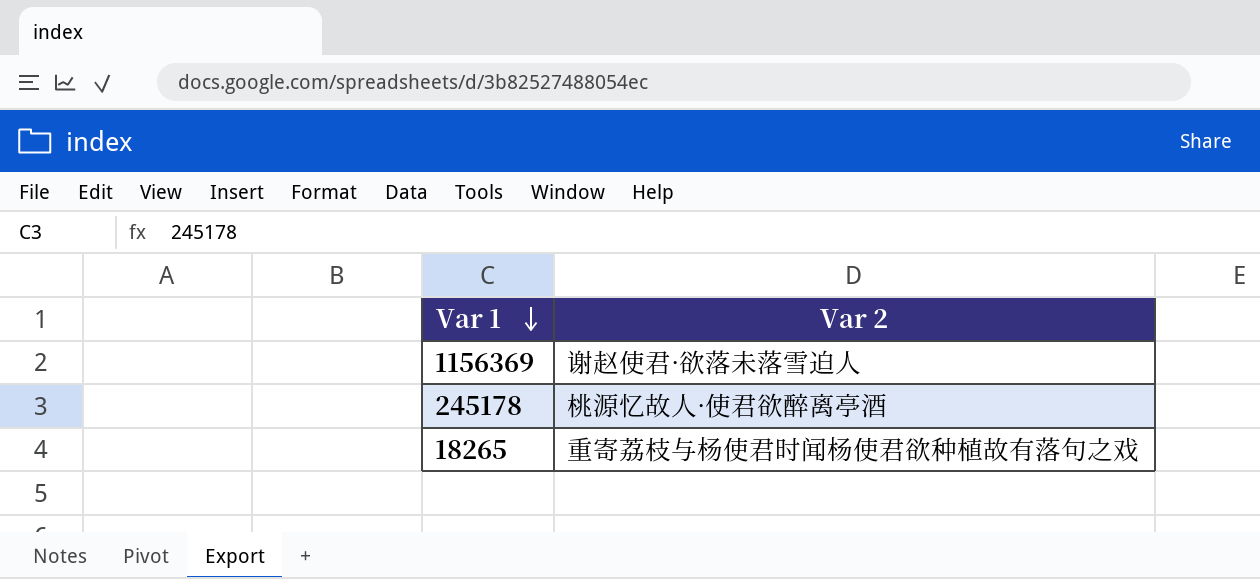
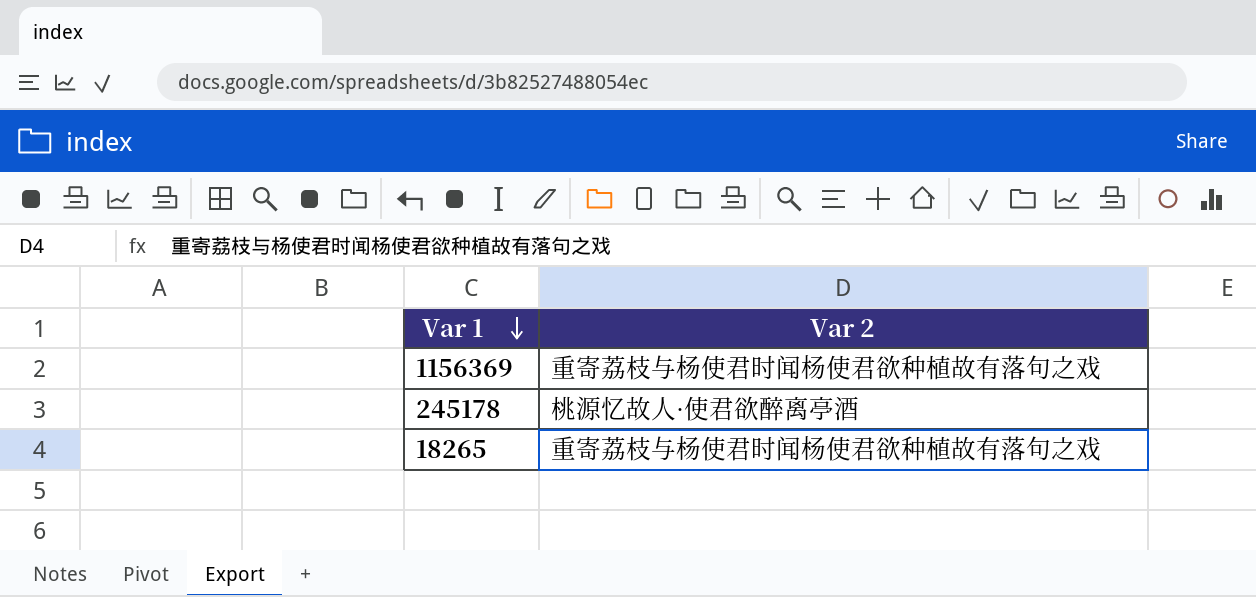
1156369 | Var 2: 谢赵使君·欲落未落雪迫人 -> 重寄荔枝与杨使君时闻杨使君欲种植故有落句之戏

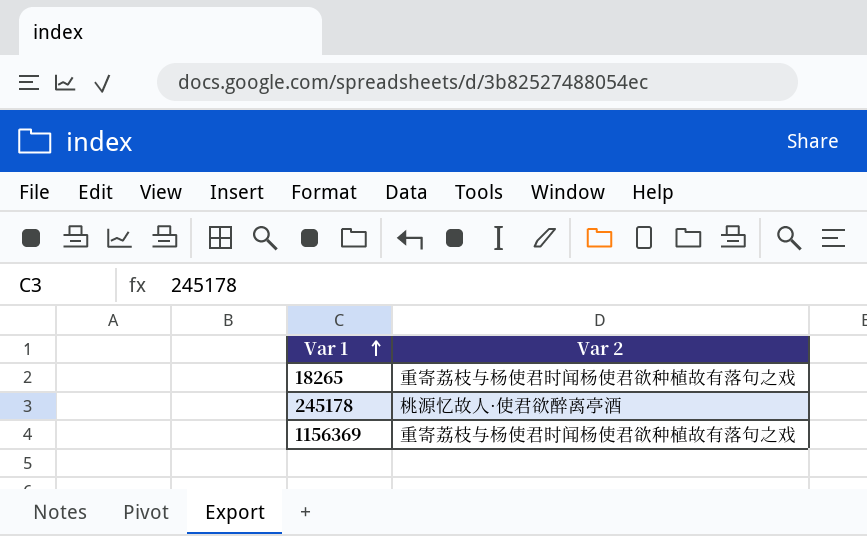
row order: Var 1 descending -> Var 1 ascending

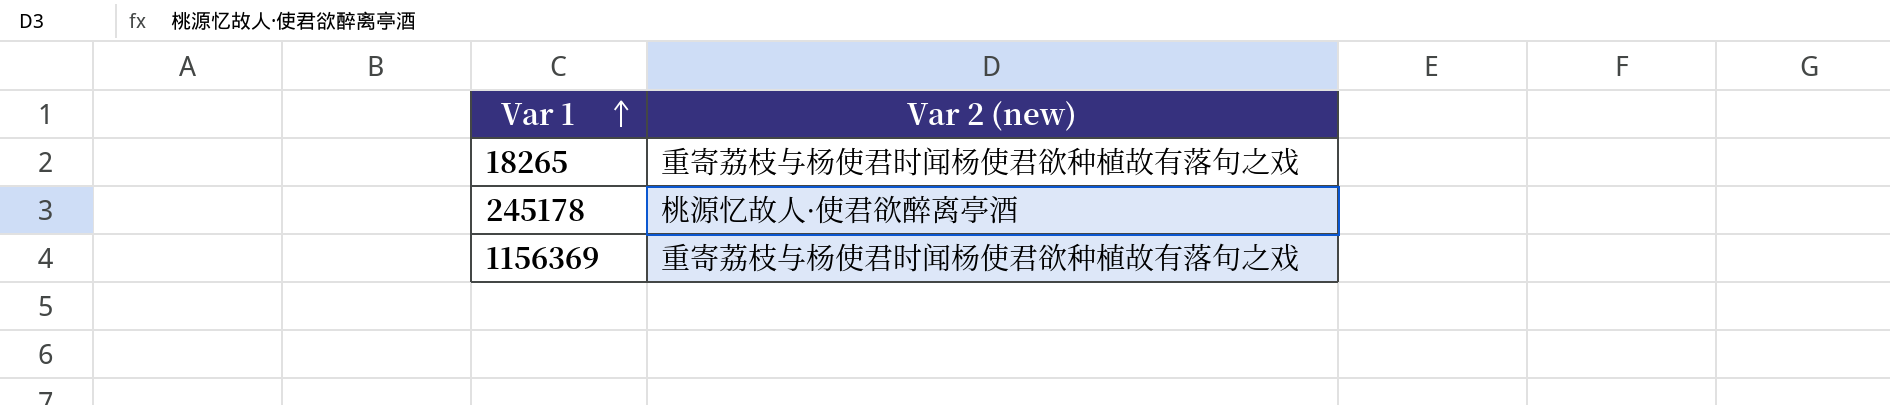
column name: Var 2 -> Var 2 (new)

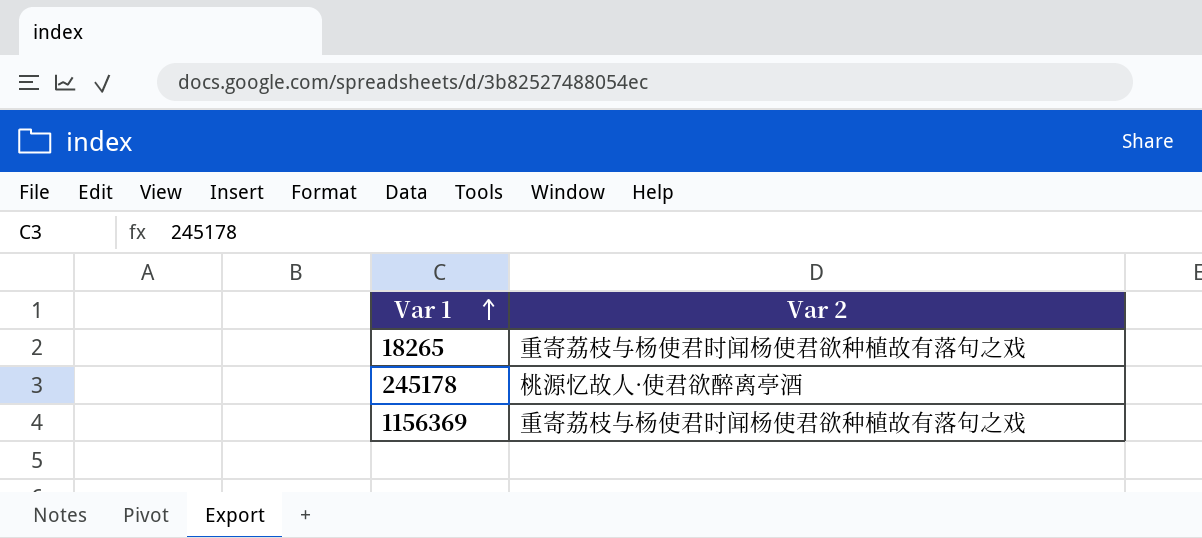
column name: Var 2 (new) -> Var 2

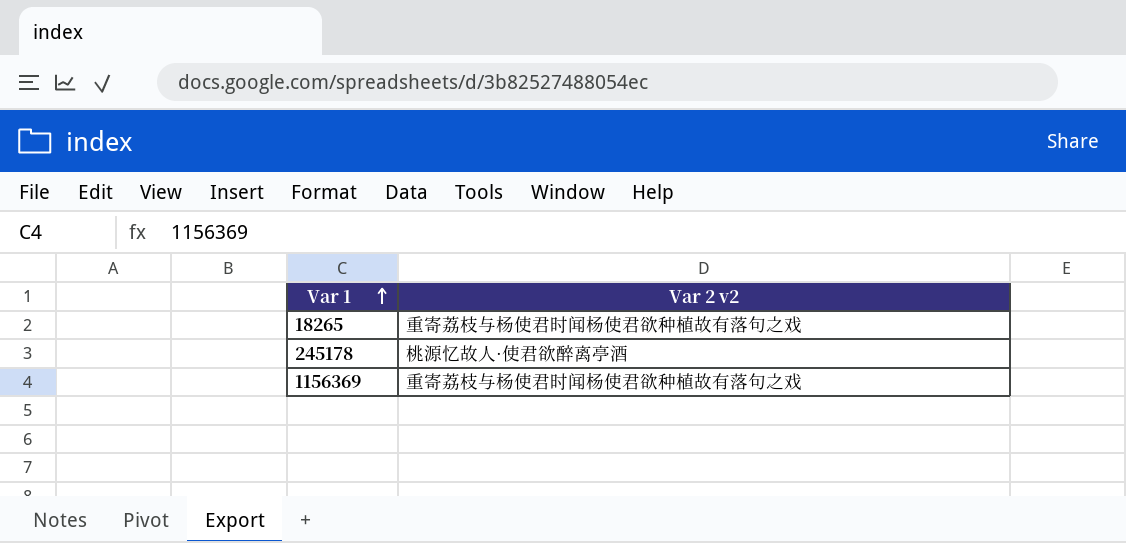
column name: Var 2 -> Var 2 v2

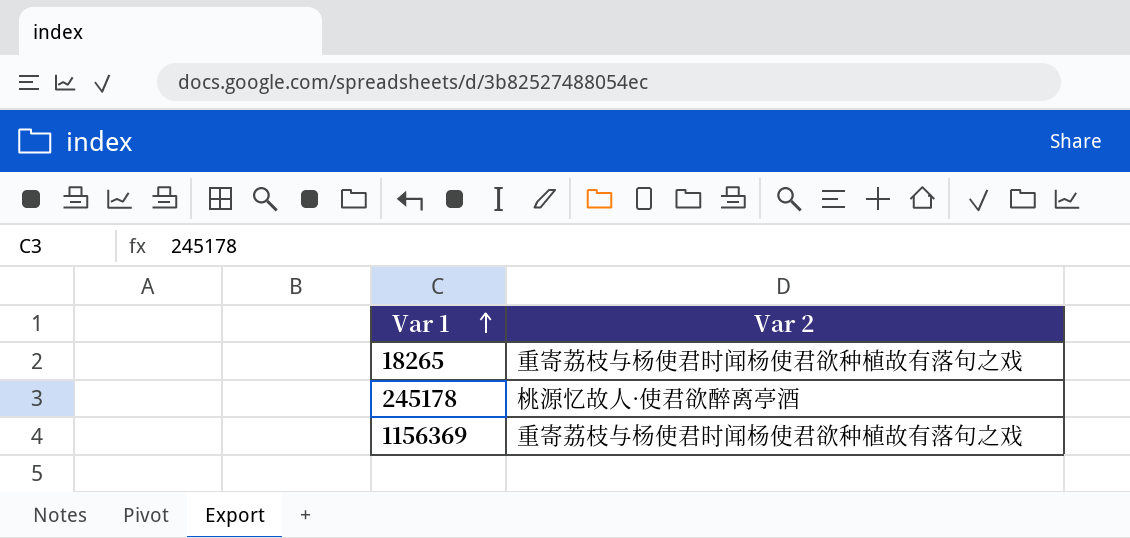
column name: Var 2 v2 -> Var 2

